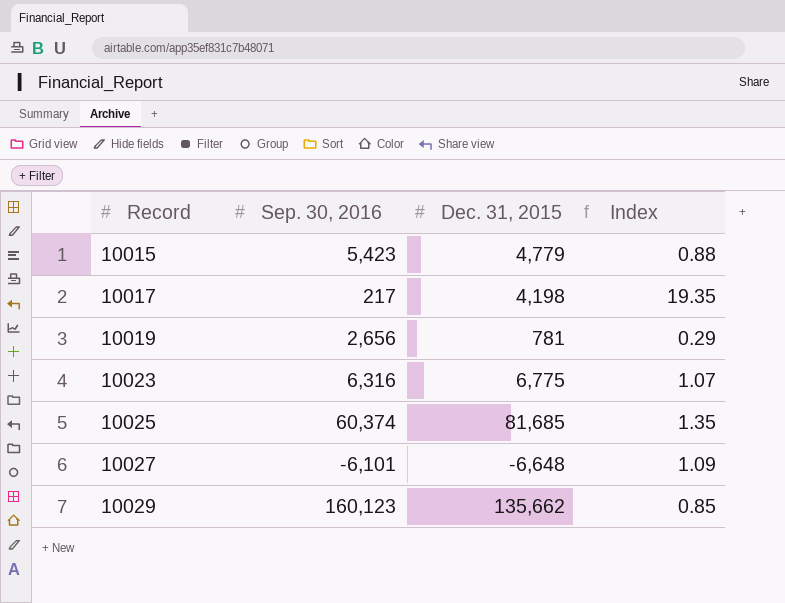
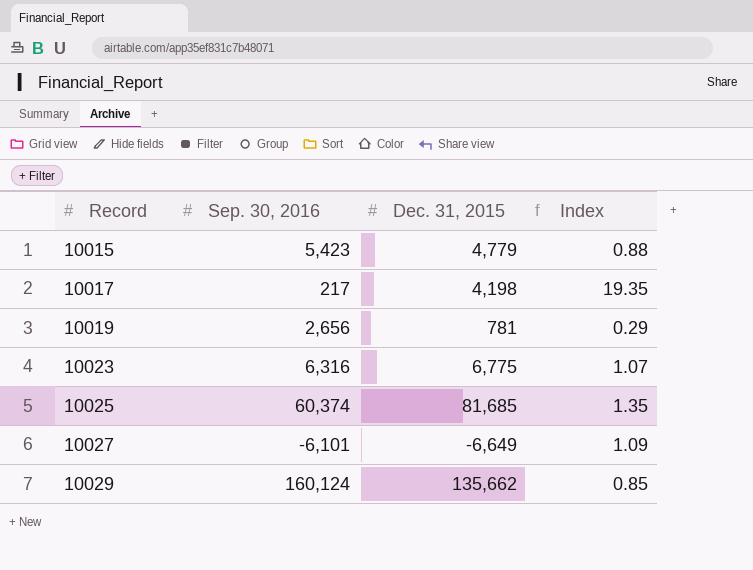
10027 | Dec. 31, 2015: -6,648 -> -6,649
10029 | Sep. 30, 2016: 160,123 -> 160,124

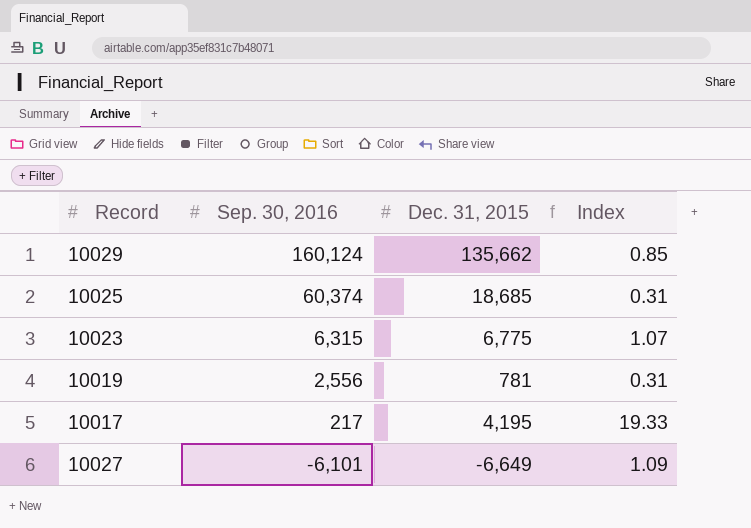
row order: Record ascending -> Sep. 30, 2016 descending
row 10015: 5,423 | 4,779 | 0.88 -> none
10025 | Dec. 31, 2015: 81,685 -> 18,685
10025 | Index: 1.35 -> 0.31
10023 | Sep. 30, 2016: 6,316 -> 6,315
10019 | Sep. 30, 2016: 2,656 -> 2,556
10019 | Index: 0.29 -> 0.31
10017 | Dec. 31, 2015: 4,198 -> 4,195
10017 | Index: 19.35 -> 19.33

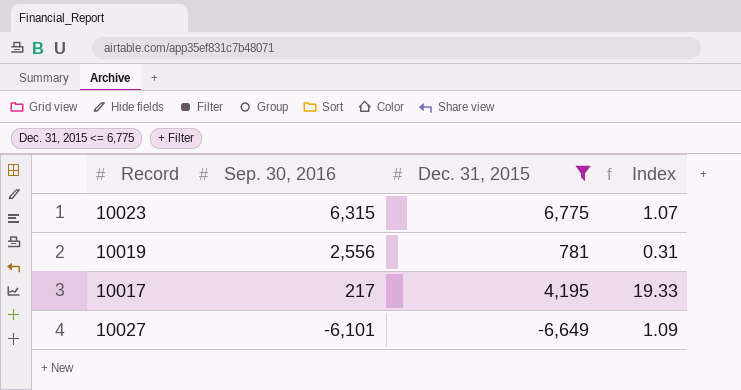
filter: none -> Dec. 31, 2015 <= 6,775

